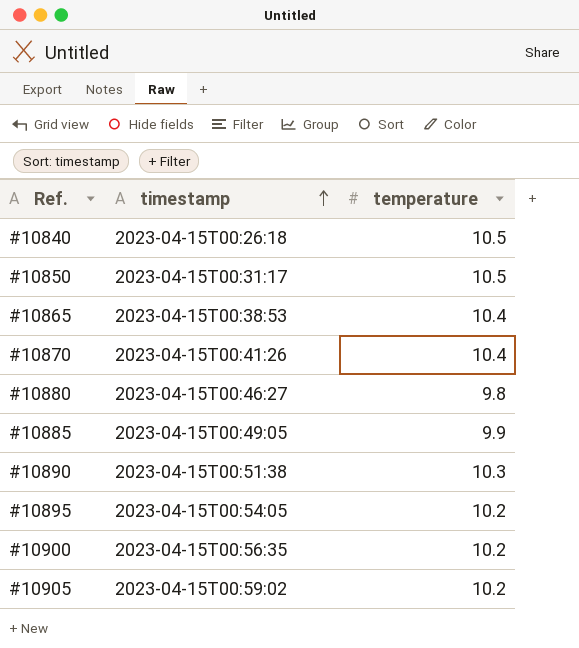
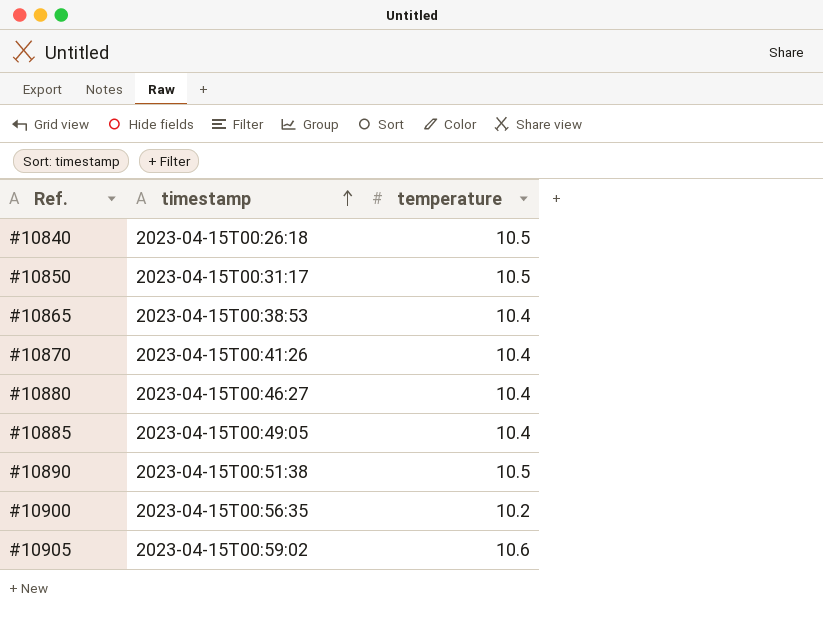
row #10895: 2023-04-15T00:54:05 | 10.2 -> none
#10880 | temperature: 9.8 -> 10.4
#10885 | temperature: 9.9 -> 10.4
#10890 | temperature: 10.3 -> 10.5
#10905 | temperature: 10.2 -> 10.6

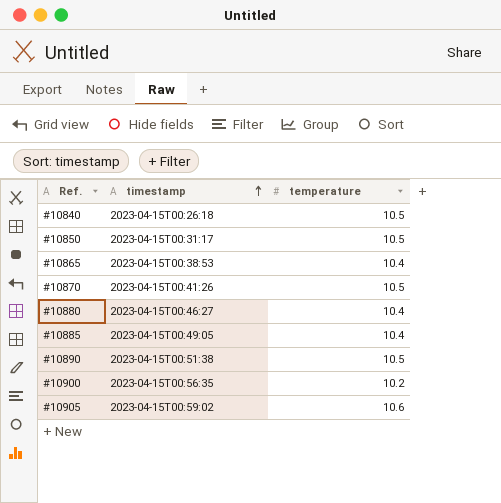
#10870 | temperature: 10.4 -> 10.5

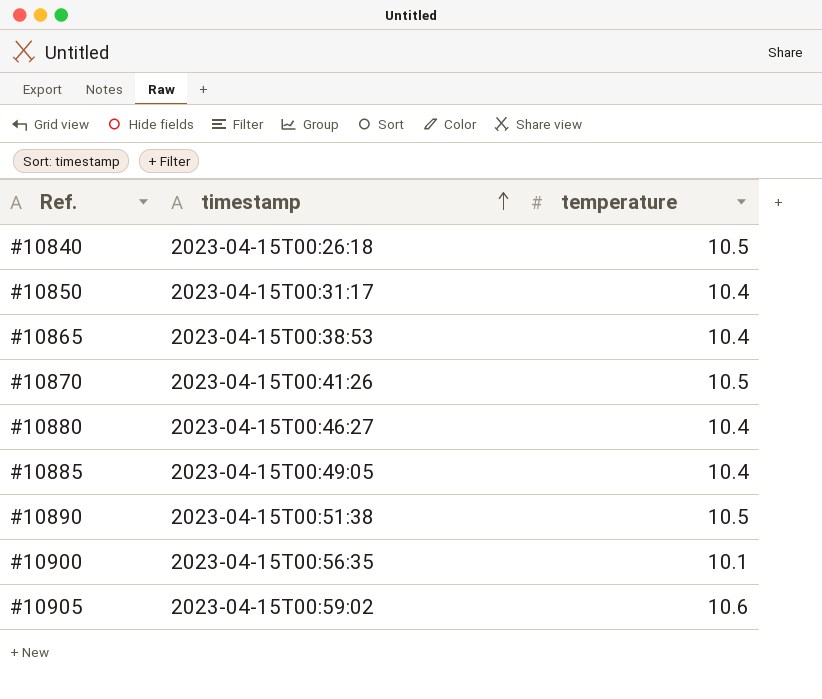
#10850 | temperature: 10.5 -> 10.4
#10900 | temperature: 10.2 -> 10.1

